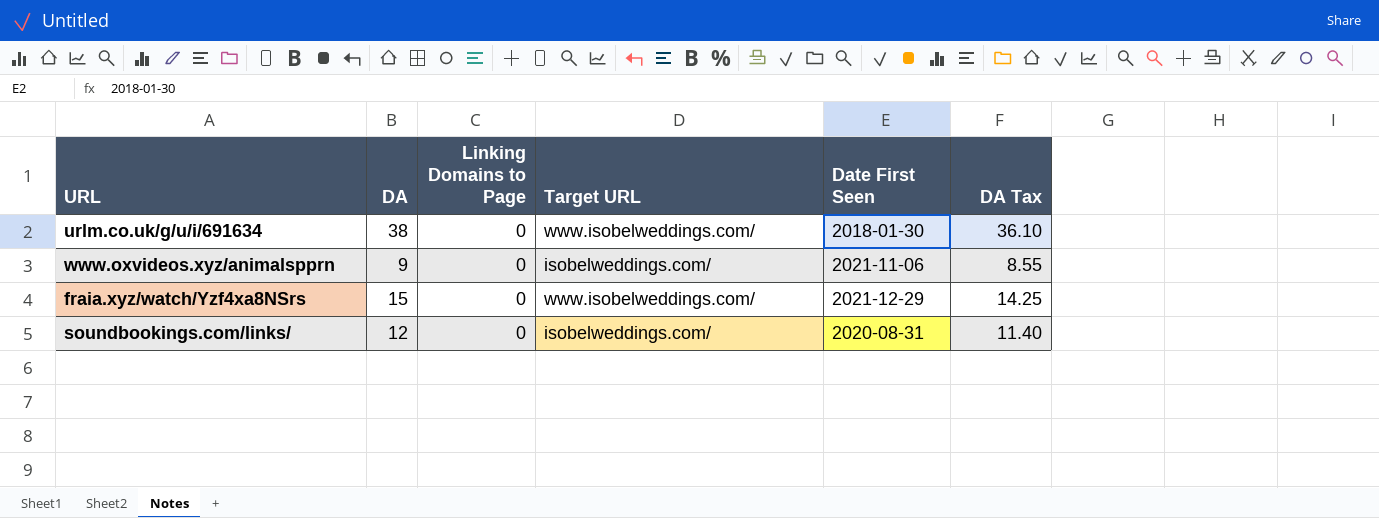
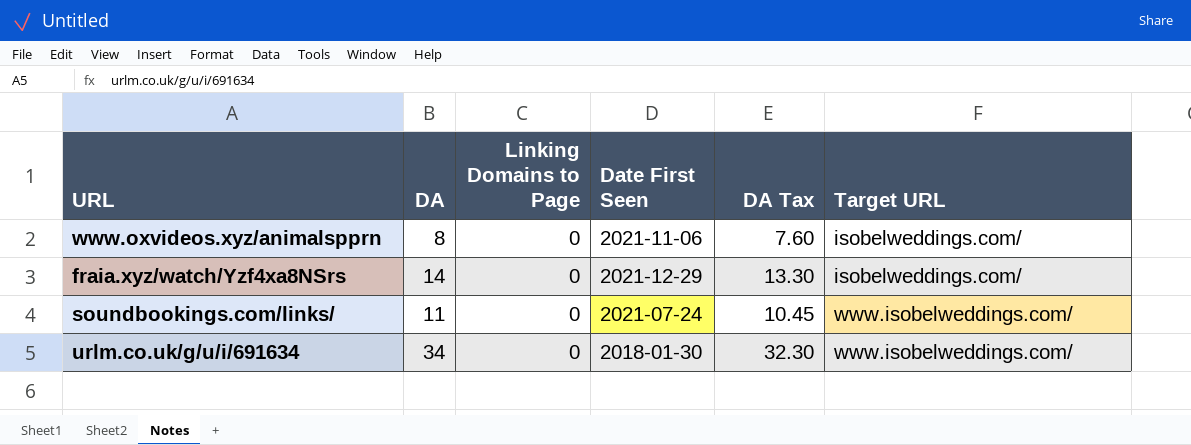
row order: none -> Target URL ascending
column Target URL | position: 4 -> 6
www.oxvideos.xyz/animalspprn | DA: 9 -> 8
www.oxvideos.xyz/animalspprn | DA Tax: 8.55 -> 7.60
fraia.xyz/watch/Yzf4xa8NSrs | DA: 15 -> 14
fraia.xyz/watch/Yzf4xa8NSrs | DA Tax: 14.25 -> 13.30
fraia.xyz/watch/Yzf4xa8NSrs | Target URL: www.isobelweddings.com/ -> isobelweddings.com/
soundbookings.com/links/ | DA: 12 -> 11
soundbookings.com/links/ | Date First Seen: 2020-08-31 -> 2021-07-24
soundbookings.com/links/ | DA Tax: 11.40 -> 10.45
soundbookings.com/links/ | Target URL: isobelweddings.com/ -> www.isobelweddings.com/
urlm.co.uk/g/u/i/691634 | DA: 38 -> 34
urlm.co.uk/g/u/i/691634 | DA Tax: 36.10 -> 32.30

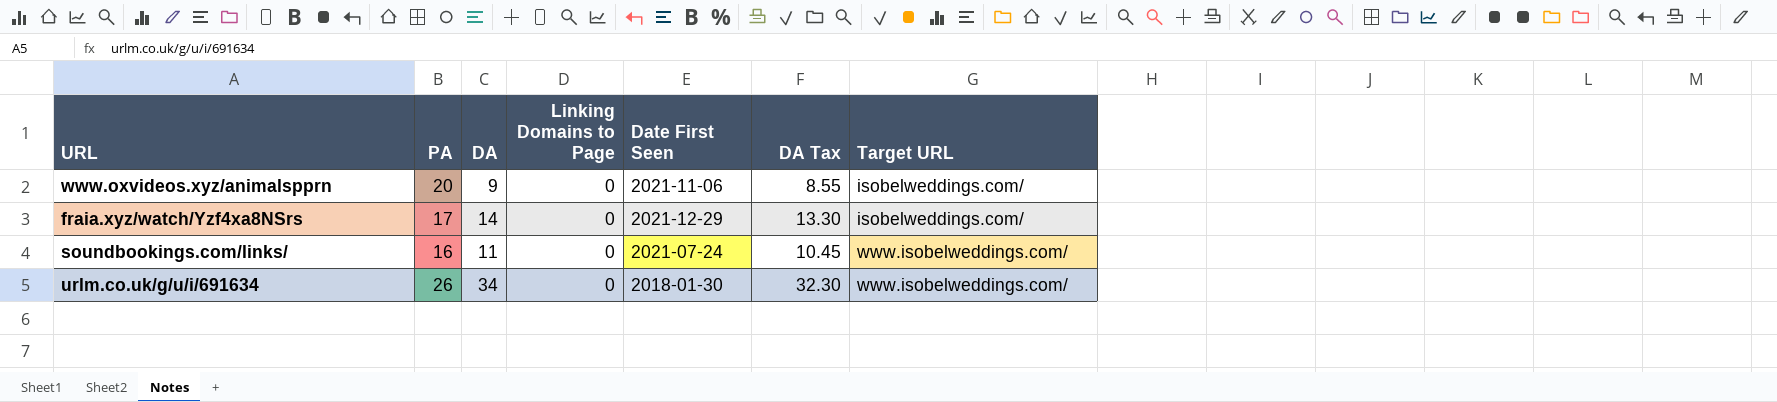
column PA | position: none -> 2
www.oxvideos.xyz/animalspprn | DA: 8 -> 9
www.oxvideos.xyz/animalspprn | DA Tax: 7.60 -> 8.55

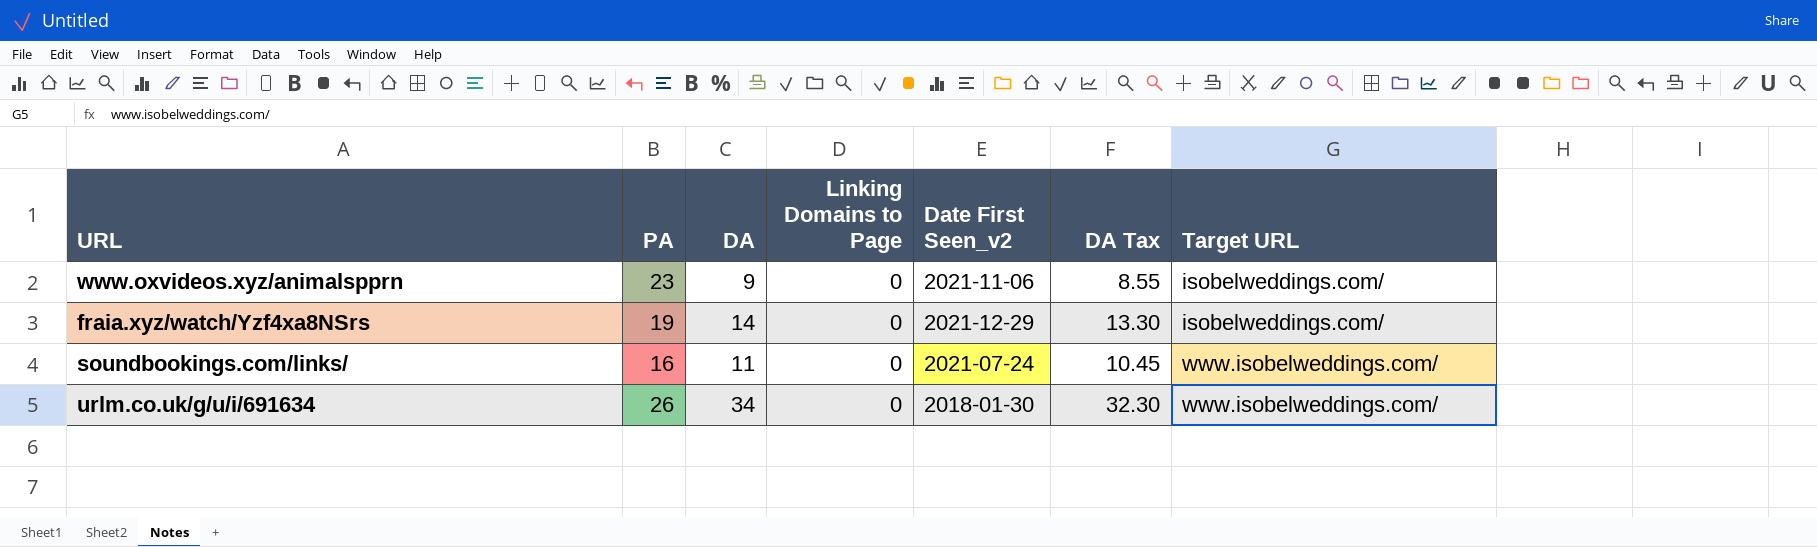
column name: Date First Seen -> Date First Seen_v2
www.oxvideos.xyz/animalspprn | PA: 20 -> 23
fraia.xyz/watch/Yzf4xa8NSrs | PA: 17 -> 19

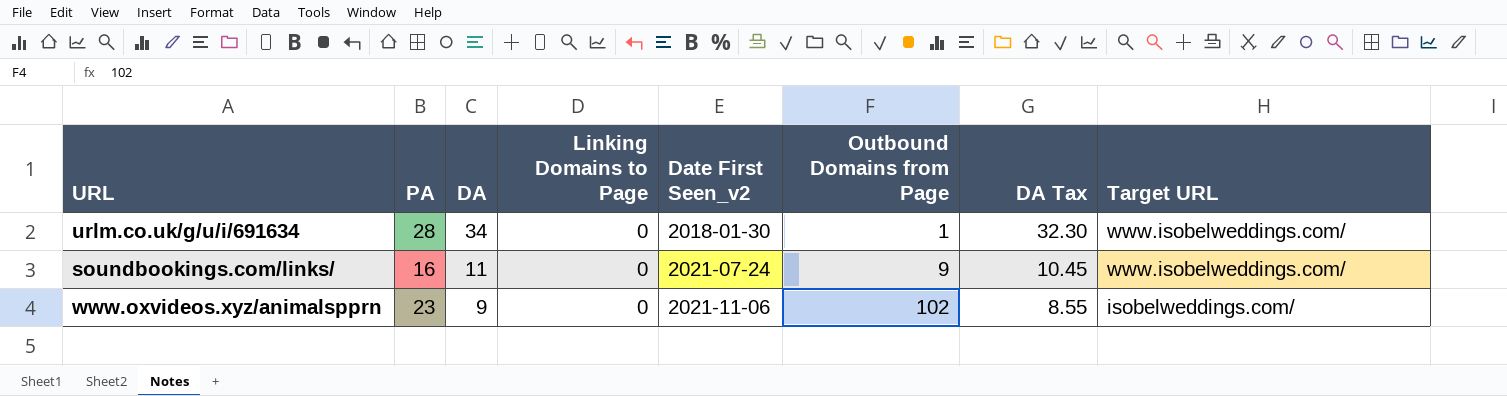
row order: Target URL ascending -> DA descending
column Outbound Domains from Page | position: none -> 6
row fraia.xyz/watch/Yzf4xa8NSrs: 19 | 14 | 0 | 2021-12-29 | 13.30 | isobelweddings.com/ -> none
urlm.co.uk/g/u/i/691634 | PA: 26 -> 28

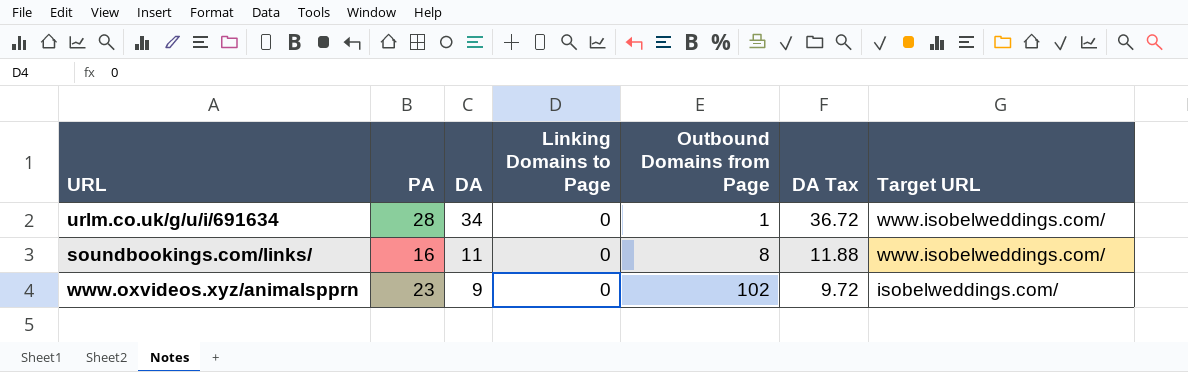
column Date First Seen_v2 | position: 5 -> none
column DA Tax | formula: [DA] * 0.95 -> [DA] * 1.08
soundbookings.com/links/ | Outbound Domains from Page: 9 -> 8

